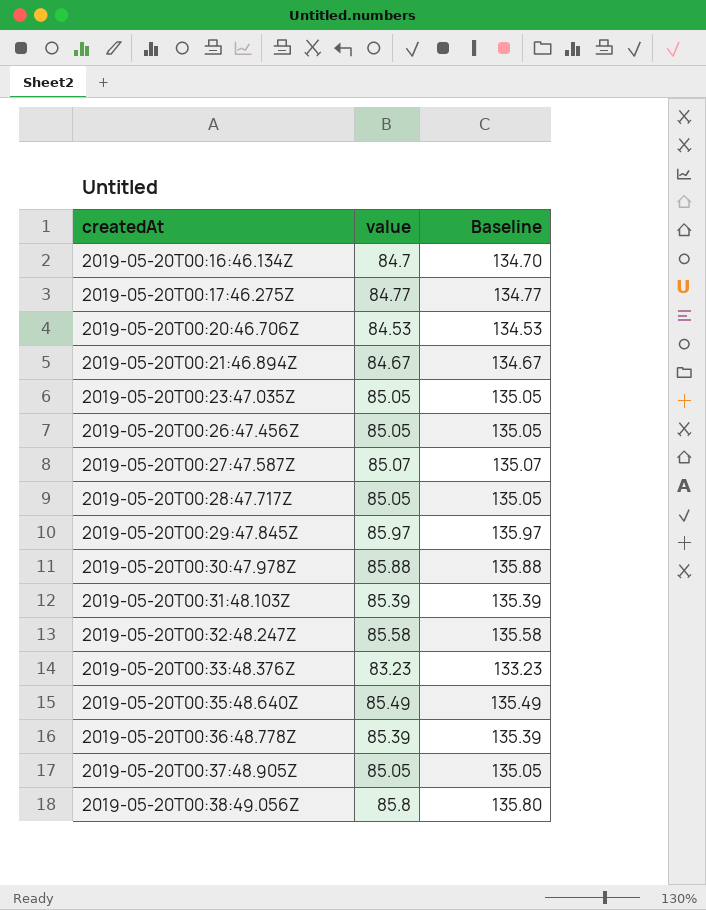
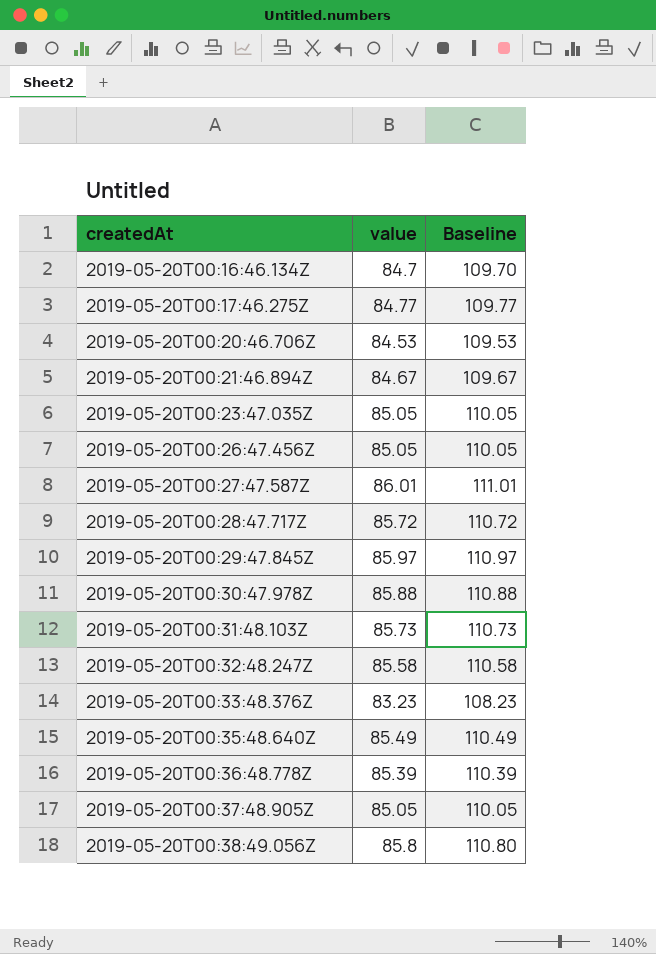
column Baseline | formula: [value] + 50 -> [value] + 25
2019-05-20T00:27:47.587Z | value: 85.07 -> 86.01
2019-05-20T00:28:47.717Z | value: 85.05 -> 85.72
2019-05-20T00:31:48.103Z | value: 85.39 -> 85.73

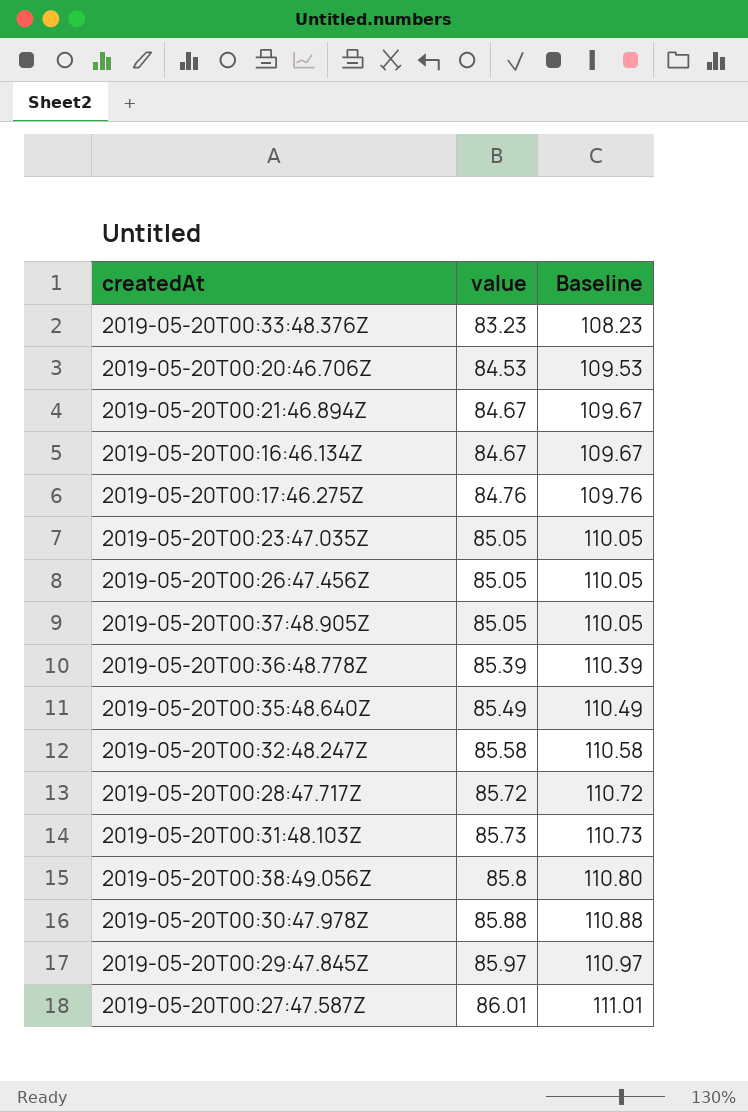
row order: createdAt ascending -> value ascending
2019-05-20T00:16:46.134Z | value: 84.7 -> 84.67
2019-05-20T00:16:46.134Z | Baseline: 109.70 -> 109.67
2019-05-20T00:17:46.275Z | value: 84.77 -> 84.76
2019-05-20T00:17:46.275Z | Baseline: 109.77 -> 109.76

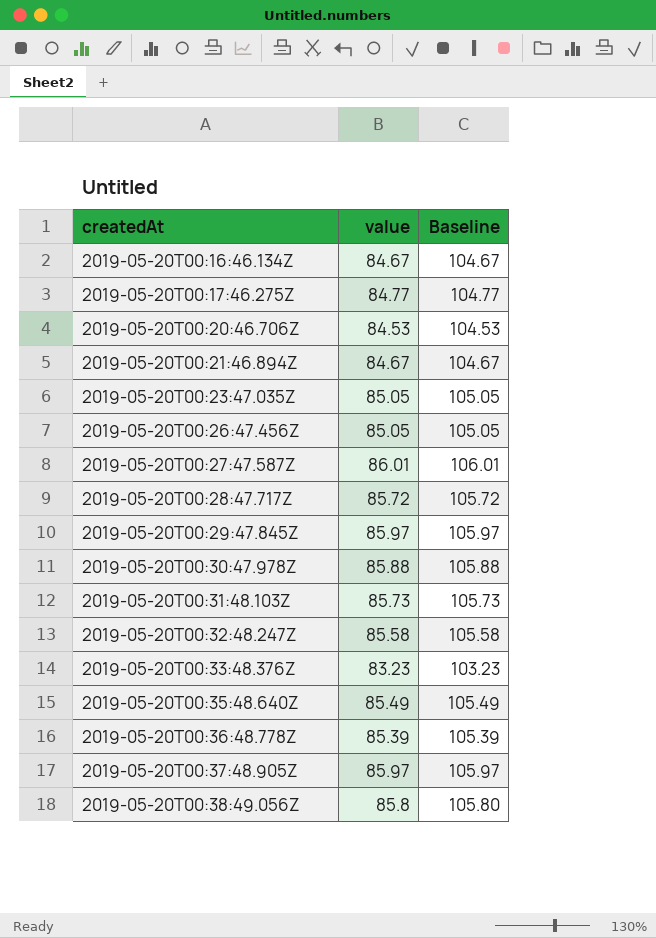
row order: value ascending -> createdAt ascending
column Baseline | formula: [value] + 25 -> [value] + 20
2019-05-20T00:17:46.275Z | value: 84.76 -> 84.77
2019-05-20T00:37:48.905Z | value: 85.05 -> 85.97

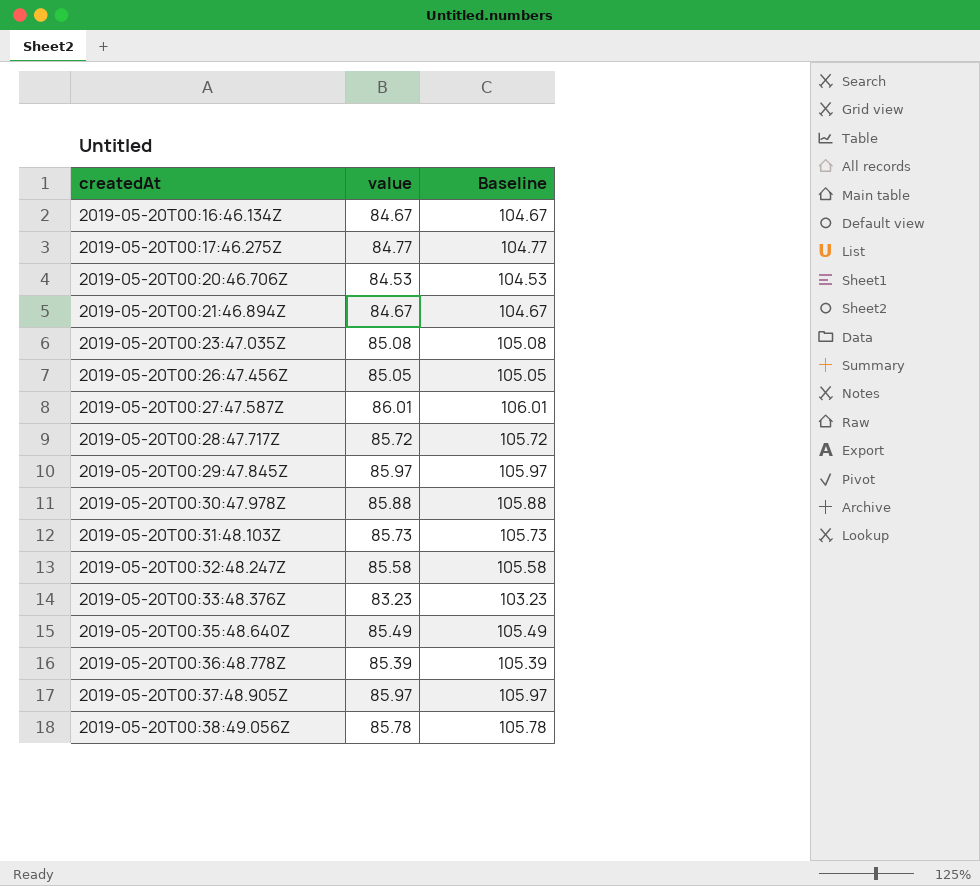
2019-05-20T00:23:47.035Z | value: 85.05 -> 85.08
2019-05-20T00:23:47.035Z | Baseline: 105.05 -> 105.08
2019-05-20T00:38:49.056Z | value: 85.8 -> 85.78
2019-05-20T00:38:49.056Z | Baseline: 105.80 -> 105.78

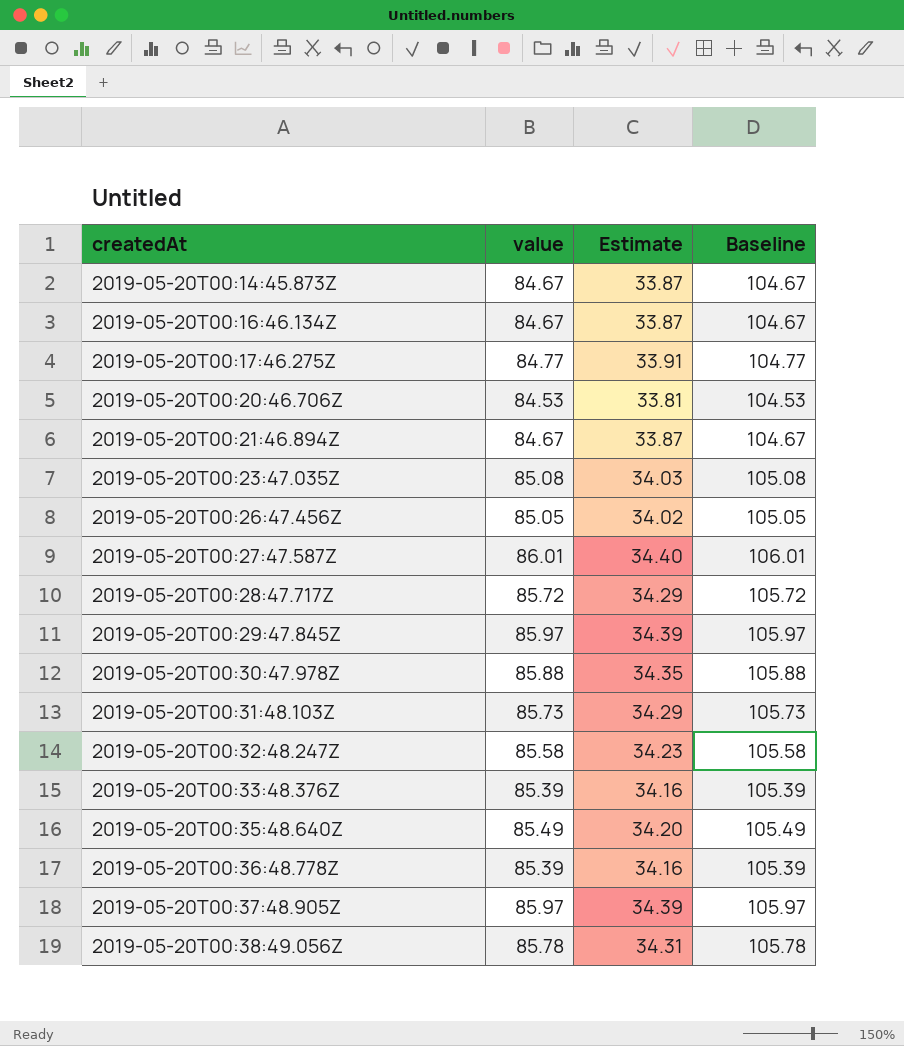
column Estimate | formula: none -> [value] * 0.4
row 2019-05-20T00:14:45.873Z: none -> 84.67 | 33.87 | 104.67
2019-05-20T00:33:48.376Z | value: 83.23 -> 85.39
2019-05-20T00:33:48.376Z | Baseline: 103.23 -> 105.39

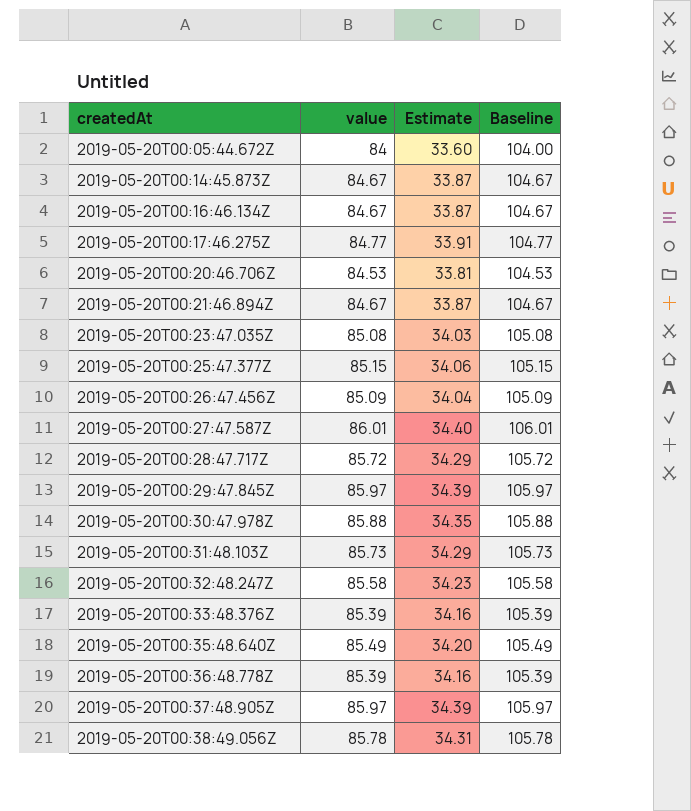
row 2019-05-20T00:05:44.672Z: none -> 84 | 33.60 | 104.00
row 2019-05-20T00:25:47.377Z: none -> 85.15 | 34.06 | 105.15
2019-05-20T00:26:47.456Z | value: 85.05 -> 85.09
2019-05-20T00:26:47.456Z | Estimate: 34.02 -> 34.04
2019-05-20T00:26:47.456Z | Baseline: 105.05 -> 105.09

